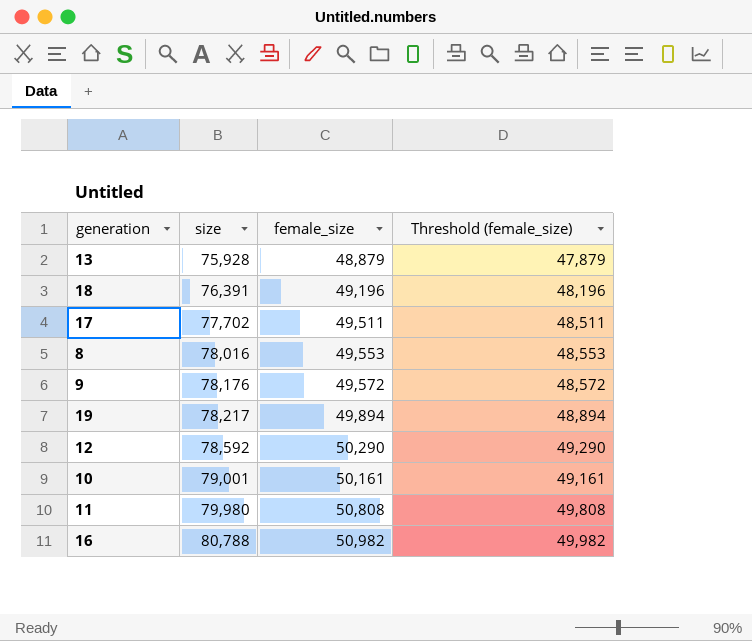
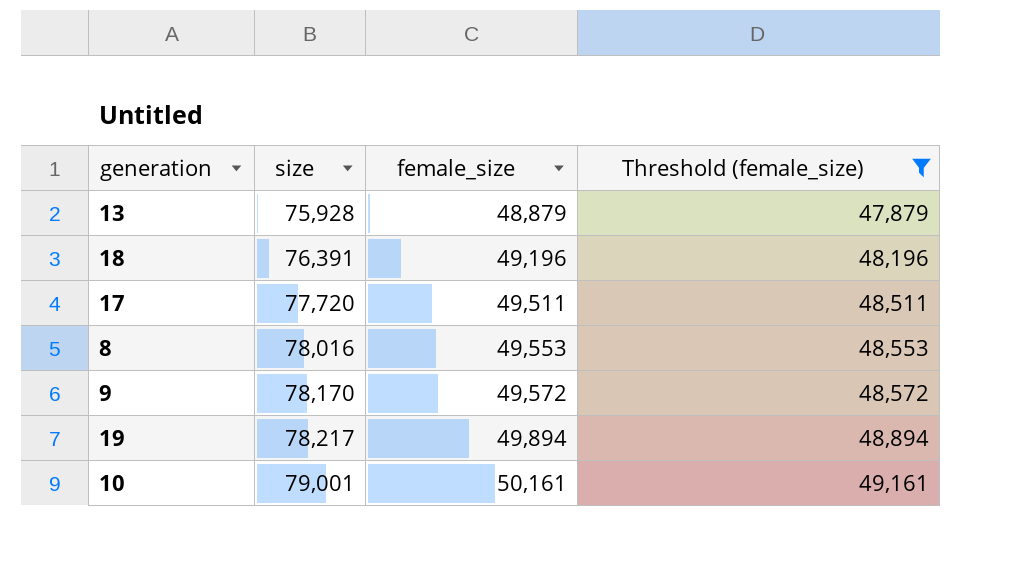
filter: none -> Threshold (female_size) <= 49,161
17 | size: 77,702 -> 77,720
9 | size: 78,176 -> 78,170

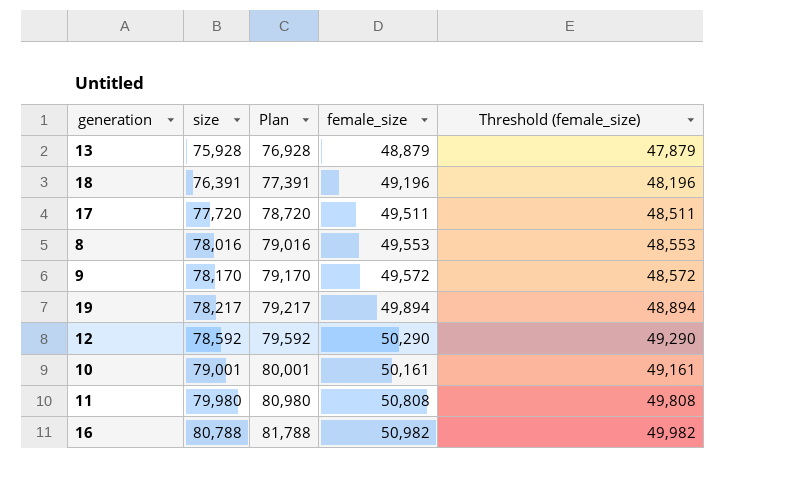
filter: Threshold (female_size) <= 49,161 -> none
column Plan | formula: none -> [size] + 1000

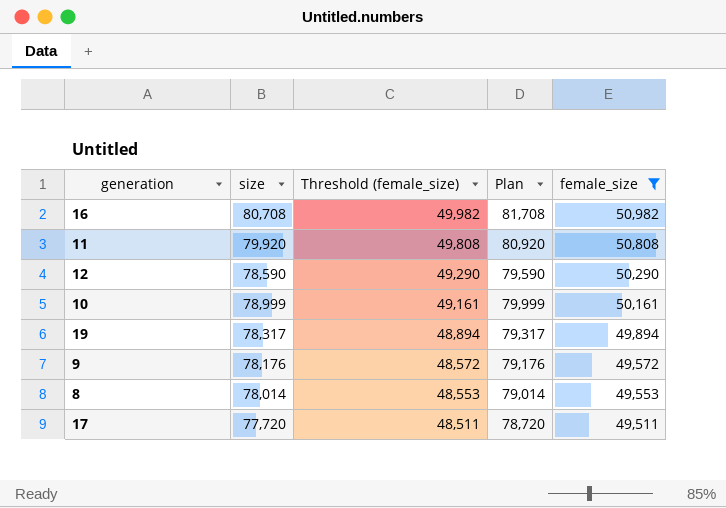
filter: none -> female_size >= 49,511
row order: size ascending -> Threshold (female_size) descending
column Threshold (female_size) | position: 5 -> 3
16 | size: 80,788 -> 80,708
16 | Plan: 81,788 -> 81,708
11 | size: 79,980 -> 79,920
11 | Plan: 80,980 -> 80,920
12 | size: 78,592 -> 78,590
12 | Plan: 79,592 -> 79,590
10 | size: 79,001 -> 78,999
10 | Plan: 80,001 -> 79,999
19 | size: 78,217 -> 78,317
19 | Plan: 79,217 -> 79,317
9 | size: 78,170 -> 78,176
9 | Plan: 79,170 -> 79,176
8 | size: 78,016 -> 78,014
8 | Plan: 79,016 -> 79,014

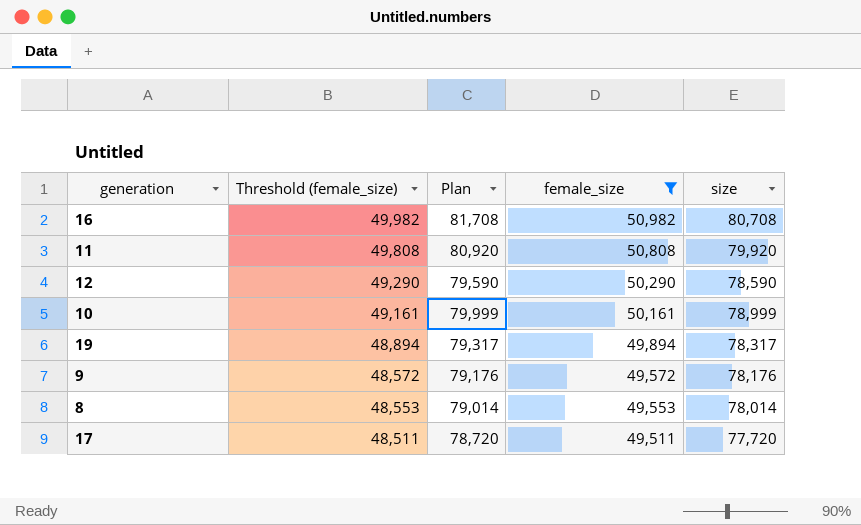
column size | position: 2 -> 5

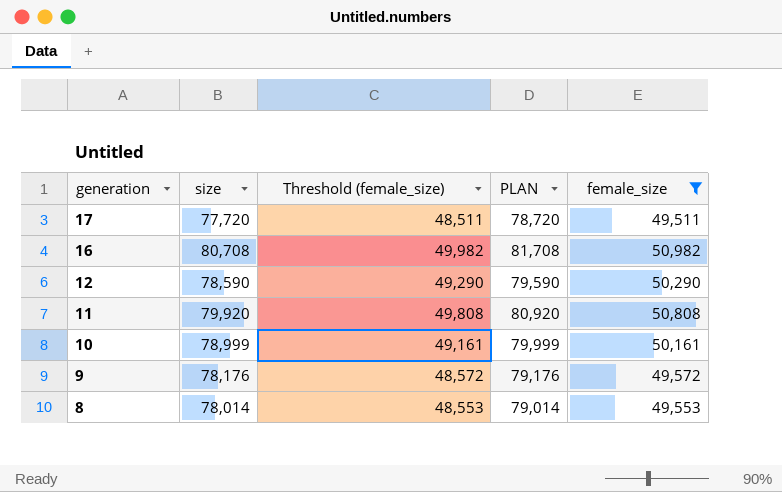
row order: Threshold (female_size) descending -> generation descending
column size | position: 5 -> 2
column name: Plan -> PLAN
row 19: 48,894 | 79,317 | 49,894 | 78,317 -> none

